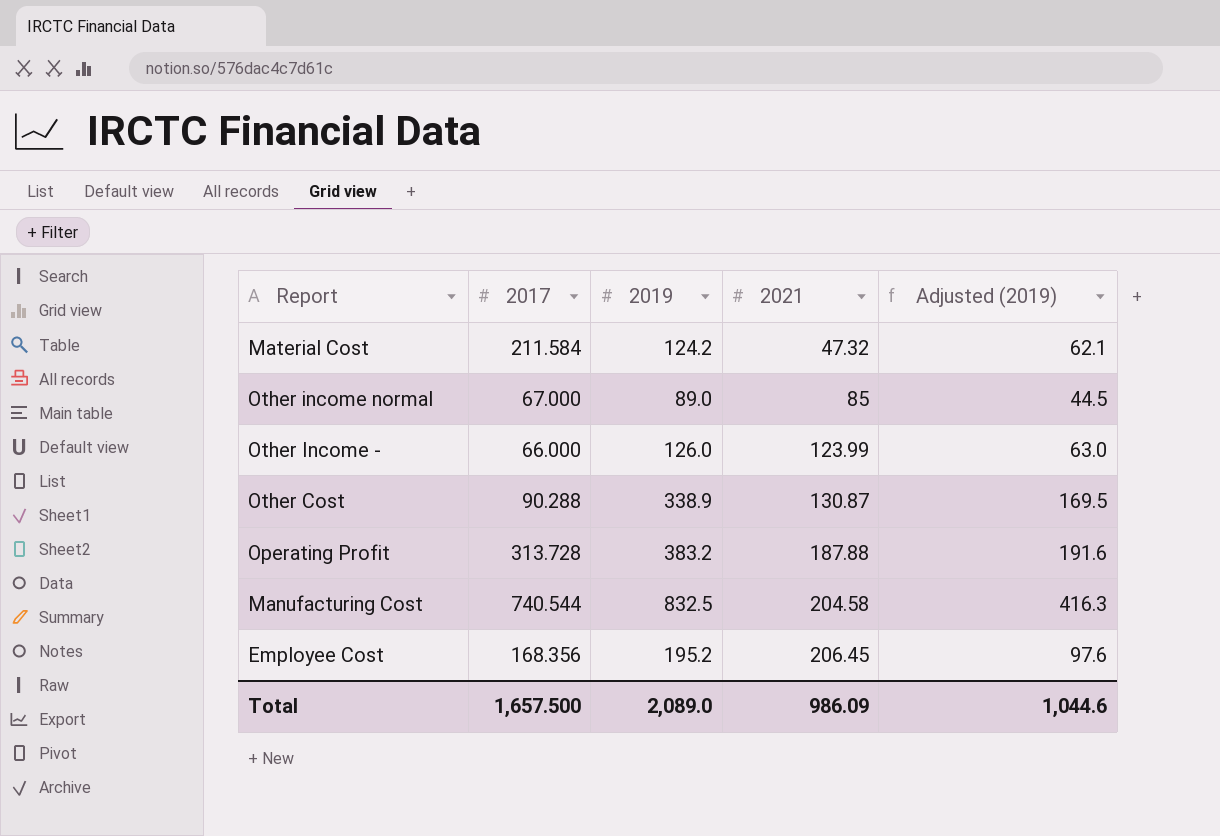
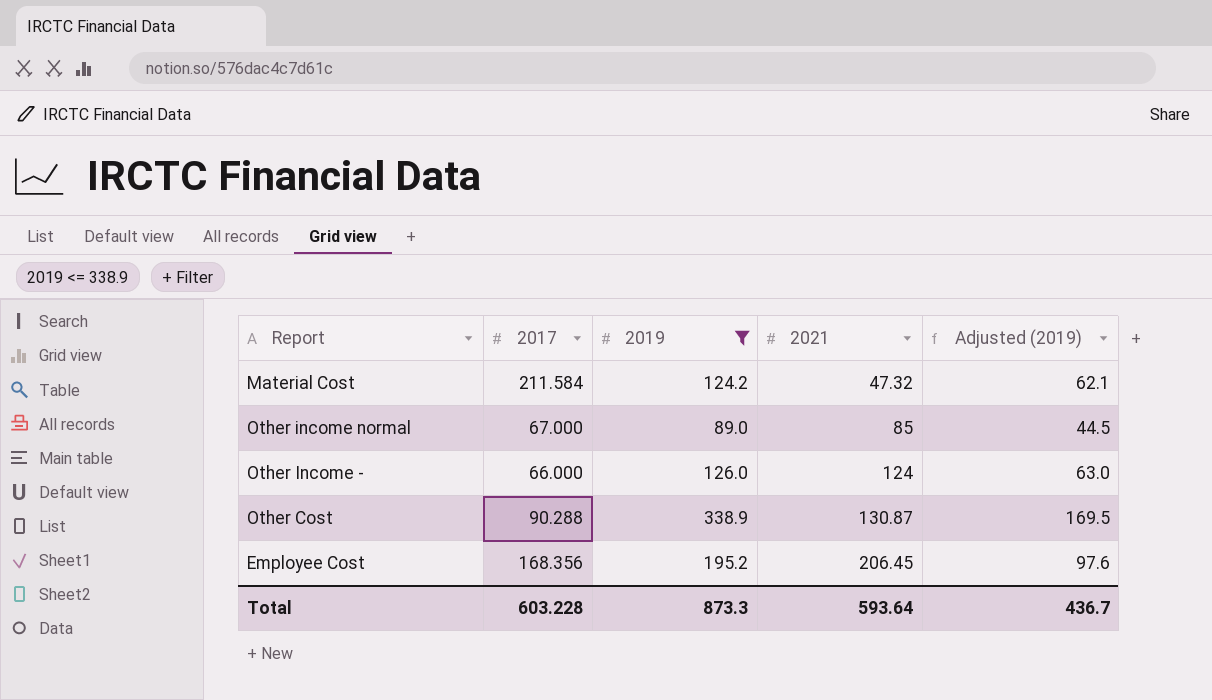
filter: none -> 2019 <= 338.9
Other Income - | 2021: 123.99 -> 124
Total | 2017: 1,657.500 -> 603.228
Total | 2019: 2,089.0 -> 873.3
Total | 2021: 986.09 -> 593.64
Total | Adjusted (2019): 1,044.6 -> 436.7

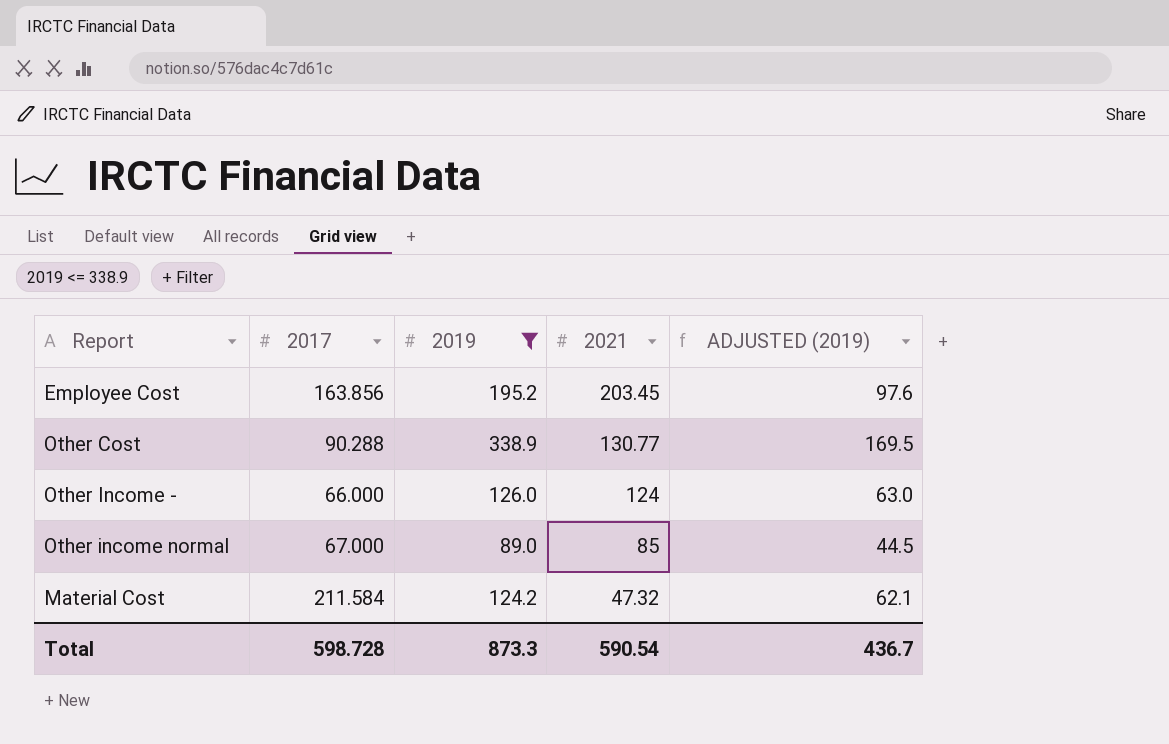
row order: 2021 ascending -> 2021 descending
column name: Adjusted (2019) -> ADJUSTED (2019)
Employee Cost | 2017: 168.356 -> 163.856
Employee Cost | 2021: 206.45 -> 203.45
Other Cost | 2021: 130.87 -> 130.77
Total | 2017: 603.228 -> 598.728
Total | 2021: 593.64 -> 590.54

